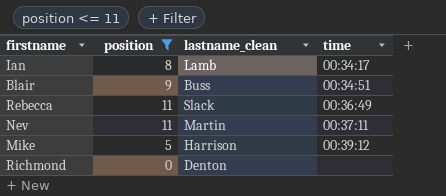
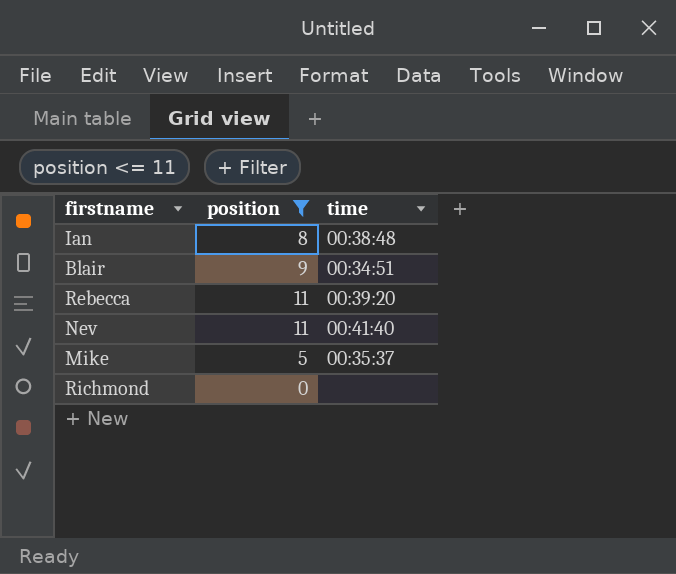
column lastname_clean | position: 3 -> none
Ian | time: 00:34:17 -> 00:38:48
Rebecca | time: 00:36:49 -> 00:39:20
Nev | time: 00:37:11 -> 00:41:40
Mike | time: 00:39:12 -> 00:35:37

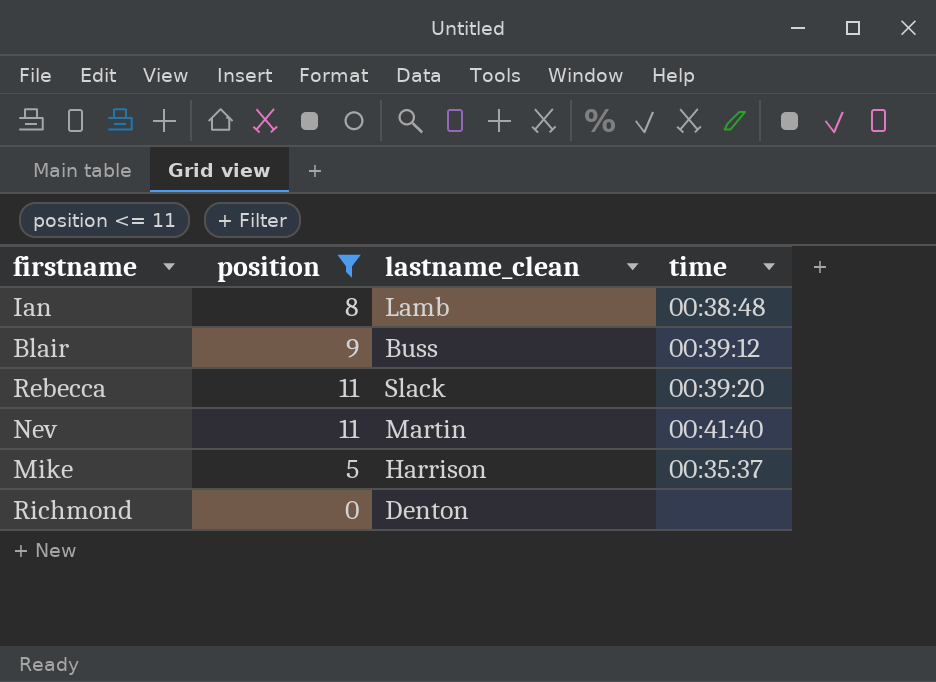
column lastname_clean | position: none -> 3
Blair | time: 00:34:51 -> 00:39:12

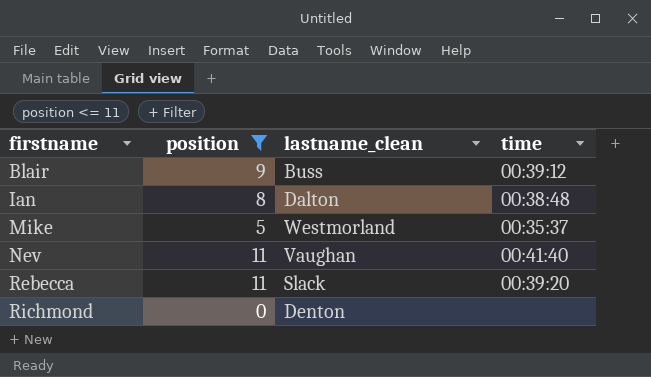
row order: none -> firstname ascending
Ian | lastname_clean: Lamb -> Dalton
Mike | lastname_clean: Harrison -> Westmorland
Nev | lastname_clean: Martin -> Vaughan

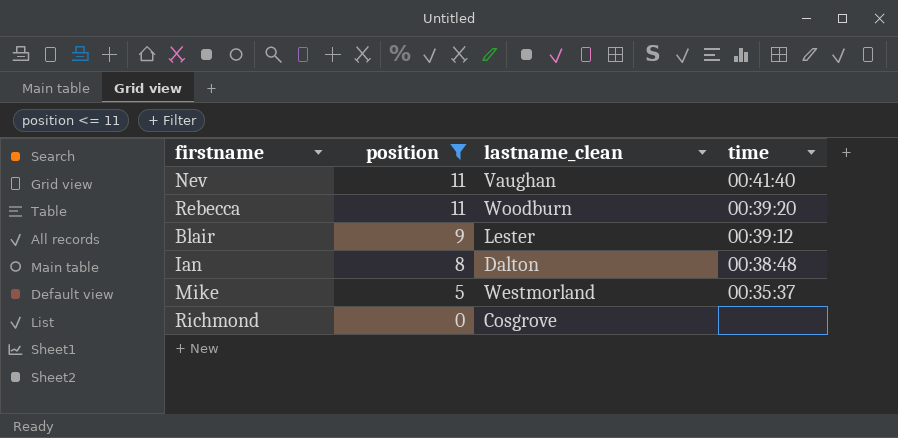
row order: firstname ascending -> position descending
Rebecca | lastname_clean: Slack -> Woodburn
Blair | lastname_clean: Buss -> Lester
Richmond | lastname_clean: Denton -> Cosgrove

